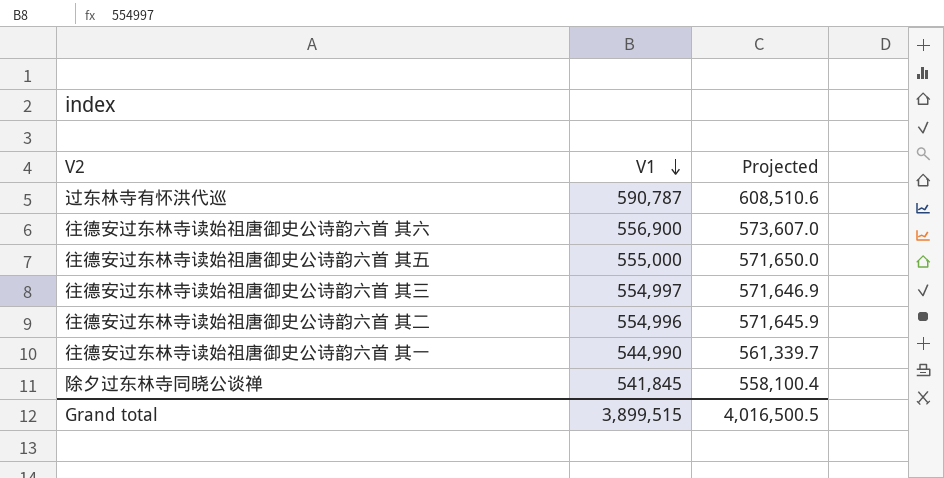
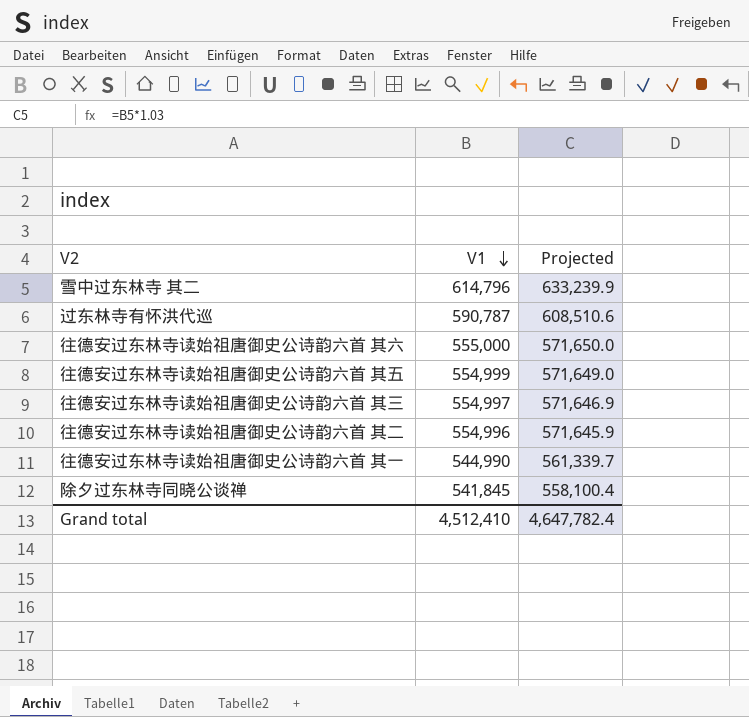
row 雪中过东林寺 其二: none -> 614,796 | 633,239.9
往德安过东林寺读始祖唐御史公诗韵六首 其六 | V1: 556,900 -> 555,000
往德安过东林寺读始祖唐御史公诗韵六首 其六 | Projected: 573,607.0 -> 571,650.0
往德安过东林寺读始祖唐御史公诗韵六首 其五 | V1: 555,000 -> 554,999
往德安过东林寺读始祖唐御史公诗韵六首 其五 | Projected: 571,650.0 -> 571,649.0
Grand total | V1: 3,899,515 -> 4,512,410
Grand total | Projected: 4,016,500.5 -> 4,647,782.4

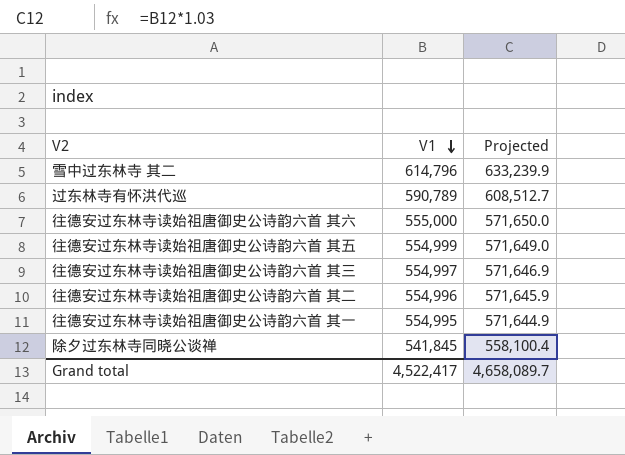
过东林寺有怀洪代巡 | V1: 590,787 -> 590,789
过东林寺有怀洪代巡 | Projected: 608,510.6 -> 608,512.7
往德安过东林寺读始祖唐御史公诗韵六首 其一 | V1: 544,990 -> 554,995
往德安过东林寺读始祖唐御史公诗韵六首 其一 | Projected: 561,339.7 -> 571,644.9
Grand total | V1: 4,512,410 -> 4,522,417
Grand total | Projected: 4,647,782.4 -> 4,658,089.7

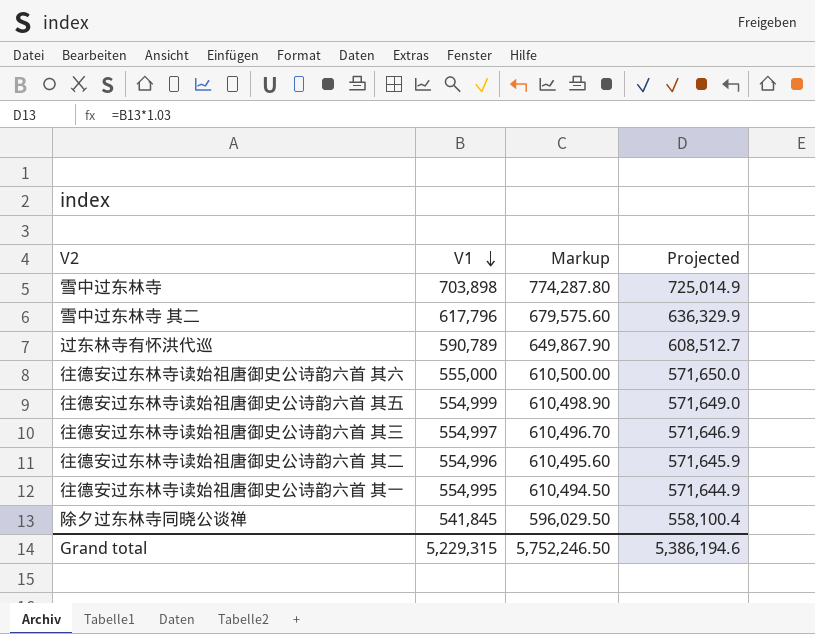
column Markup | formula: none -> [V1] * 1.1
row 雪中过东林寺: none -> 703,898 | 774,287.80 | 725,014.9
雪中过东林寺 其二 | V1: 614,796 -> 617,796
雪中过东林寺 其二 | Projected: 633,239.9 -> 636,329.9
Grand total | V1: 4,522,417 -> 5,229,315
Grand total | Projected: 4,658,089.7 -> 5,386,194.6

